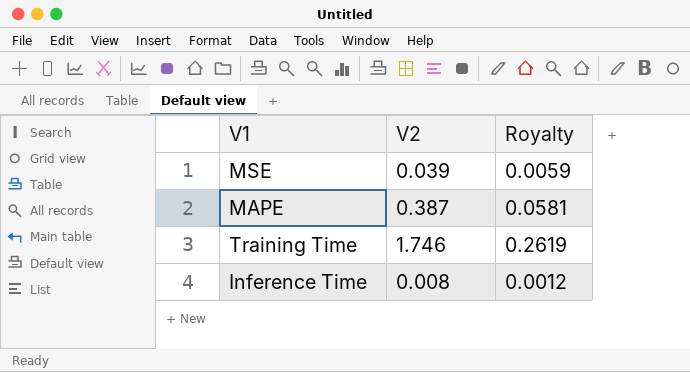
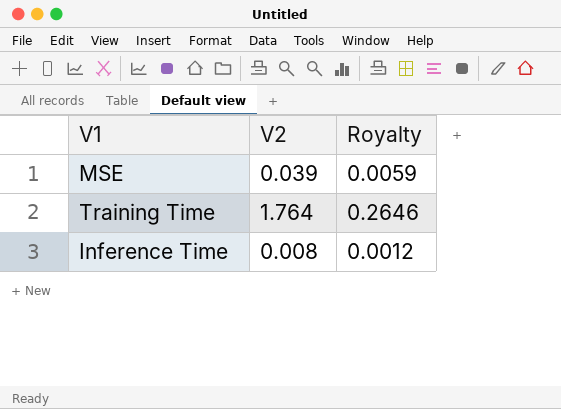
row MAPE: 0.387 | 0.0581 -> none
Training Time | V2: 1.746 -> 1.764
Training Time | Royalty: 0.2619 -> 0.2646

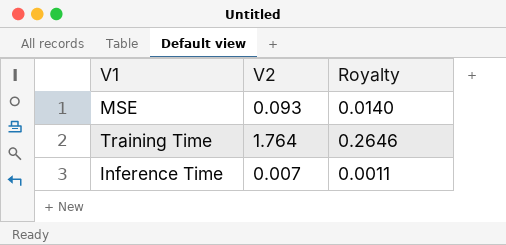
MSE | V2: 0.039 -> 0.093
MSE | Royalty: 0.0059 -> 0.0140
Inference Time | V2: 0.008 -> 0.007
Inference Time | Royalty: 0.0012 -> 0.0011

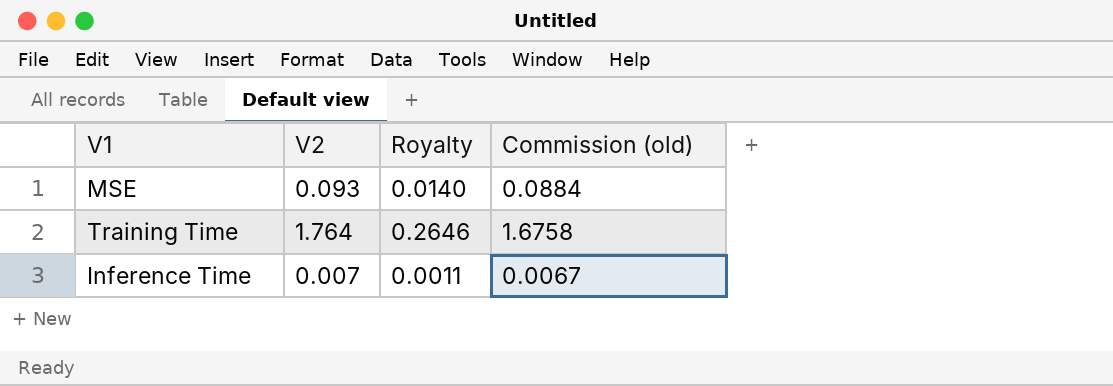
column Commission (old) | formula: none -> [V2] * 0.95

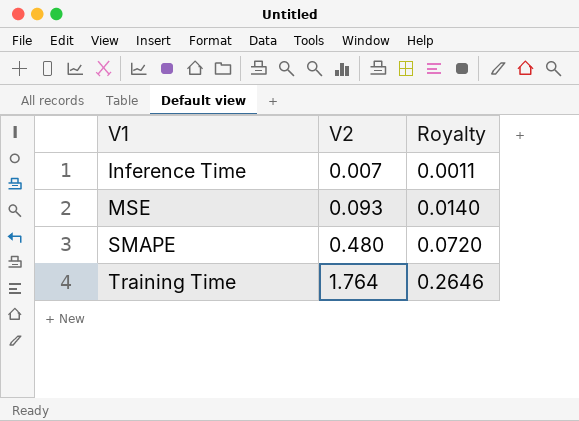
row order: none -> V1 ascending
column Commission (old) | formula: [V2] * 0.95 -> none
row SMAPE: none -> 0.480 | 0.0720

